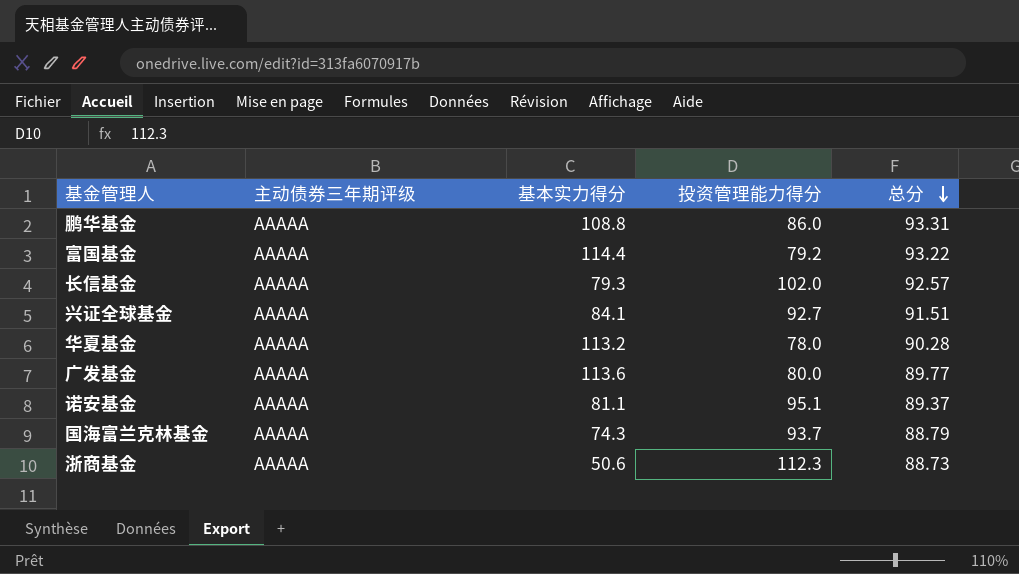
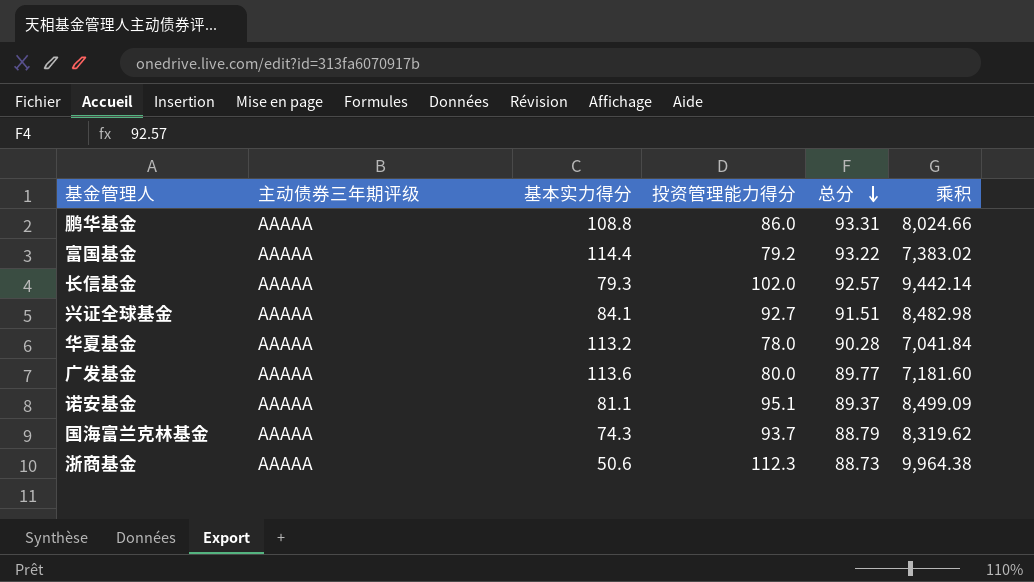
column 乘积 | formula: none -> [投资管理能力得分] * [总分]

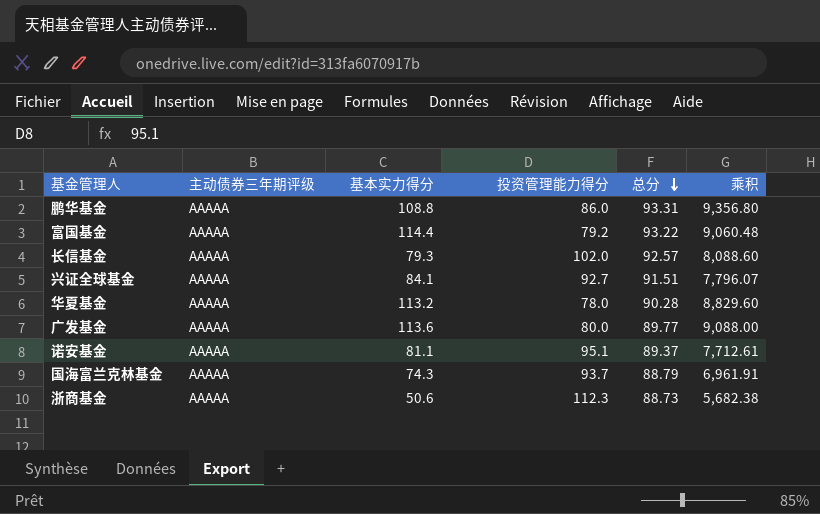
column 乘积 | formula: [投资管理能力得分] * [总分] -> [基本实力得分] * [投资管理能力得分]

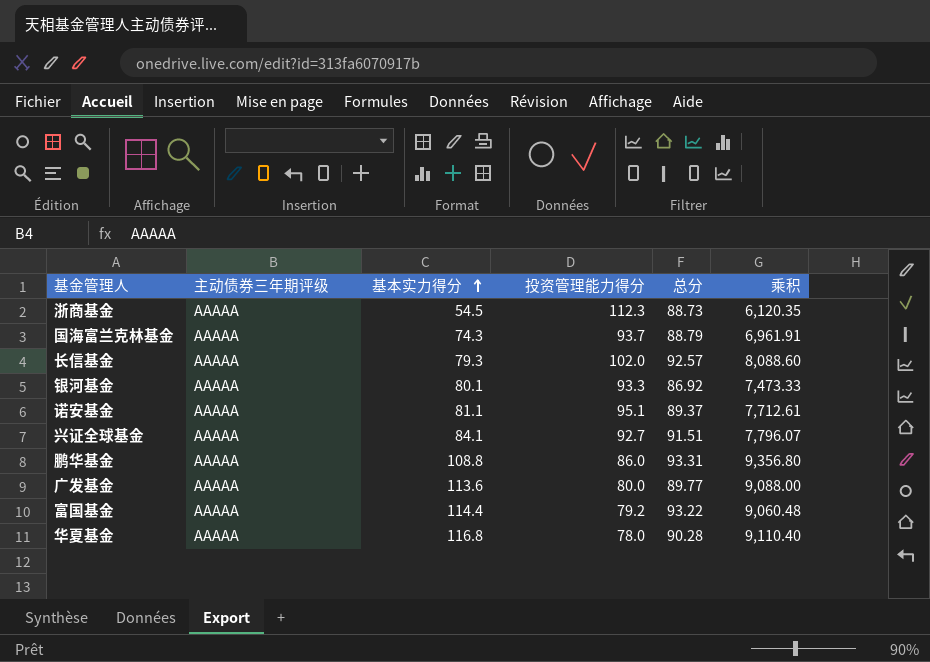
row order: 总分 descending -> 基本实力得分 ascending
浙商基金 | 基本实力得分: 50.6 -> 54.5
浙商基金 | 乘积: 5,682.38 -> 6,120.35
row 银河基金: none -> AAAAA | 80.1 | 93.3 | 86.92 | 7,473.33
华夏基金 | 基本实力得分: 113.2 -> 116.8
华夏基金 | 乘积: 8,829.60 -> 9,110.40

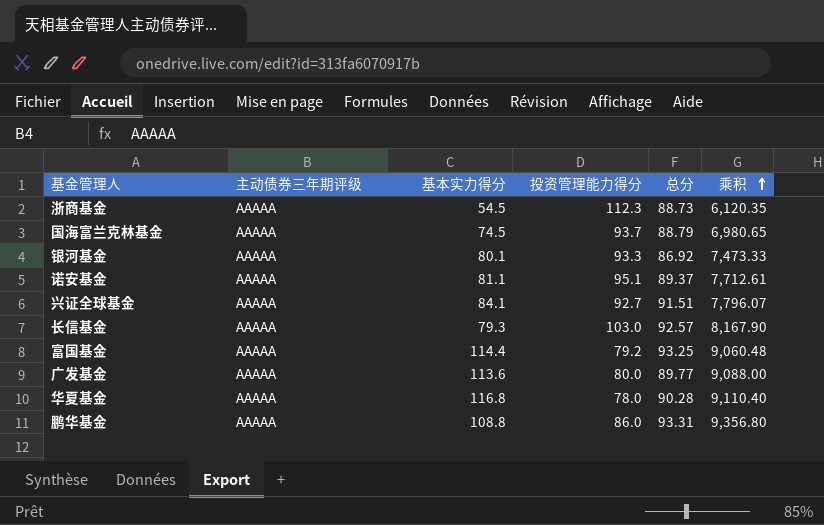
row order: 基本实力得分 ascending -> 乘积 ascending
国海富兰克林基金 | 基本实力得分: 74.3 -> 74.5
国海富兰克林基金 | 乘积: 6,961.91 -> 6,980.65
长信基金 | 投资管理能力得分: 102.0 -> 103.0
长信基金 | 乘积: 8,088.60 -> 8,167.90
富国基金 | 总分: 93.22 -> 93.25

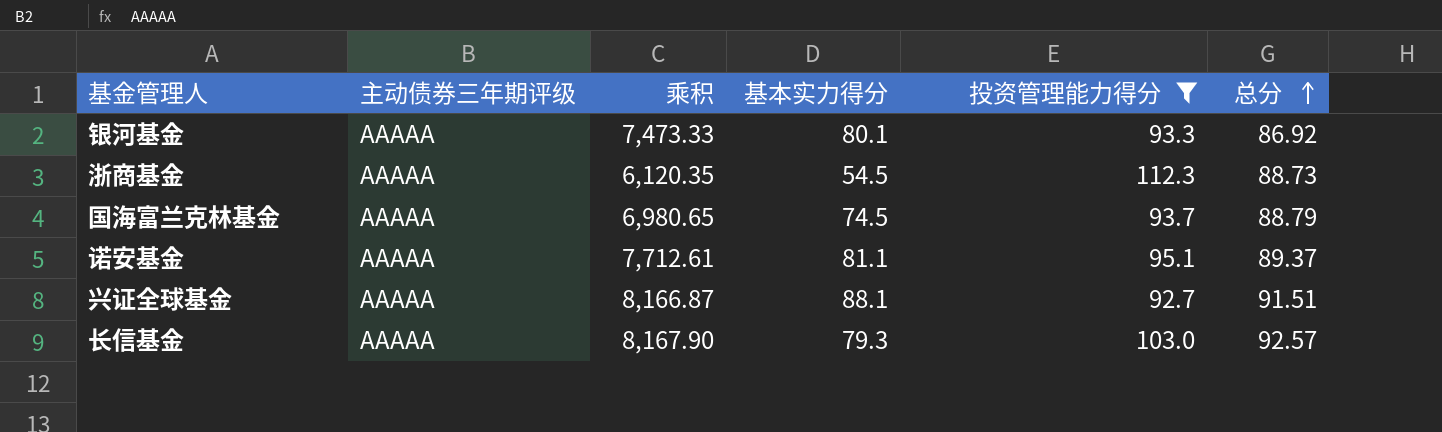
filter: none -> 投资管理能力得分 >= 92.7
row order: 乘积 ascending -> 总分 ascending
column 乘积 | position: 6 -> 3
兴证全球基金 | 乘积: 7,796.07 -> 8,166.87
兴证全球基金 | 基本实力得分: 84.1 -> 88.1

